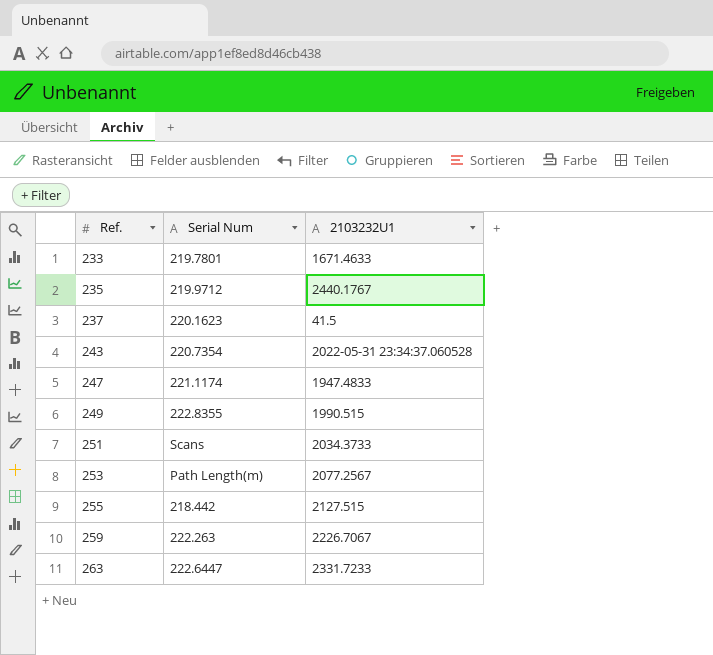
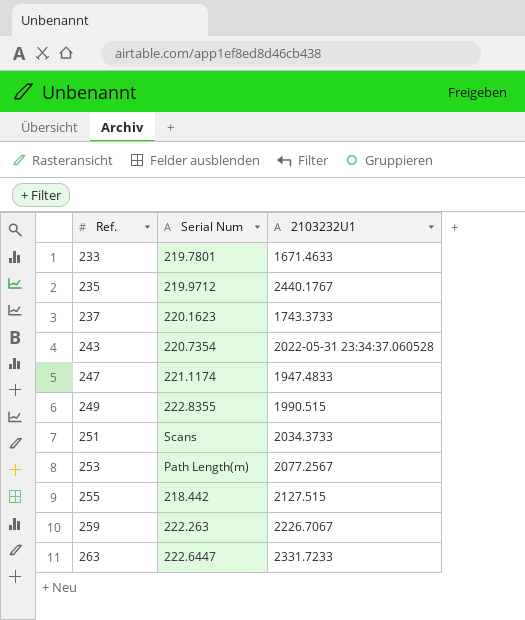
237 | 2103232U1: 41.5 -> 1743.3733

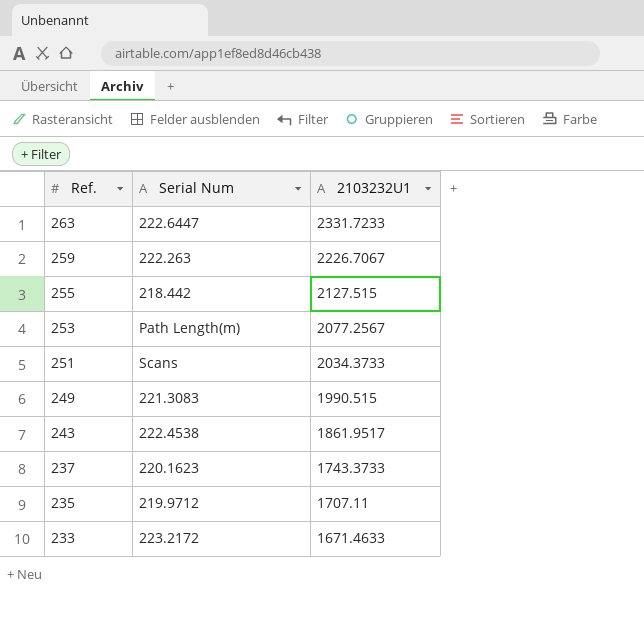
row order: Ref. ascending -> Ref. descending
row 247: 221.1174 | 1947.4833 -> none
249 | Serial Num: 222.8355 -> 221.3083
243 | Serial Num: 220.7354 -> 222.4538
243 | 2103232U1: 2022-05-31 23:34:37.060528 -> 1861.9517
235 | 2103232U1: 2440.1767 -> 1707.11
233 | Serial Num: 219.7801 -> 223.2172

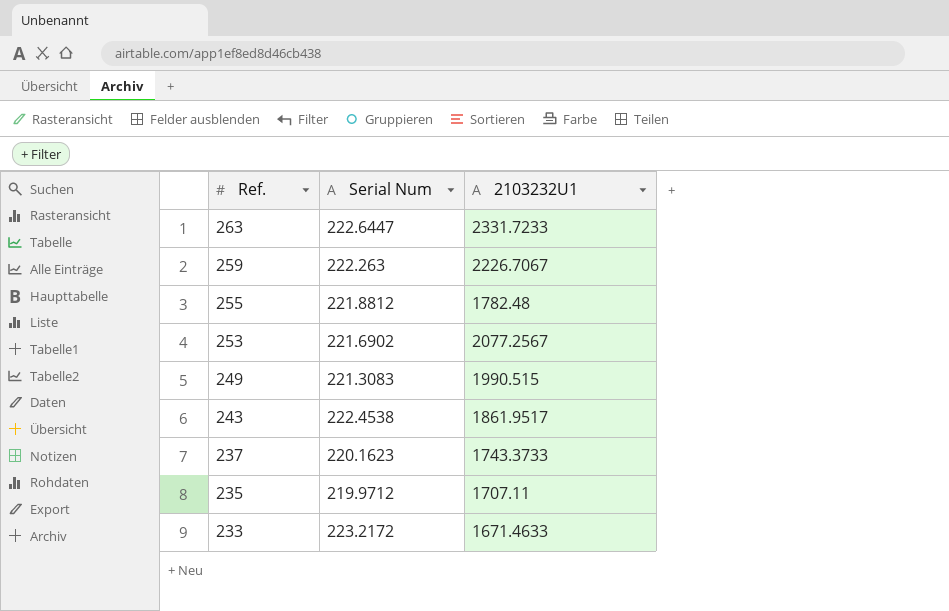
row 251: Scans | 2034.3733 -> none
255 | Serial Num: 218.442 -> 221.8812
255 | 2103232U1: 2127.515 -> 1782.48
253 | Serial Num: Path Length(m) -> 221.6902

